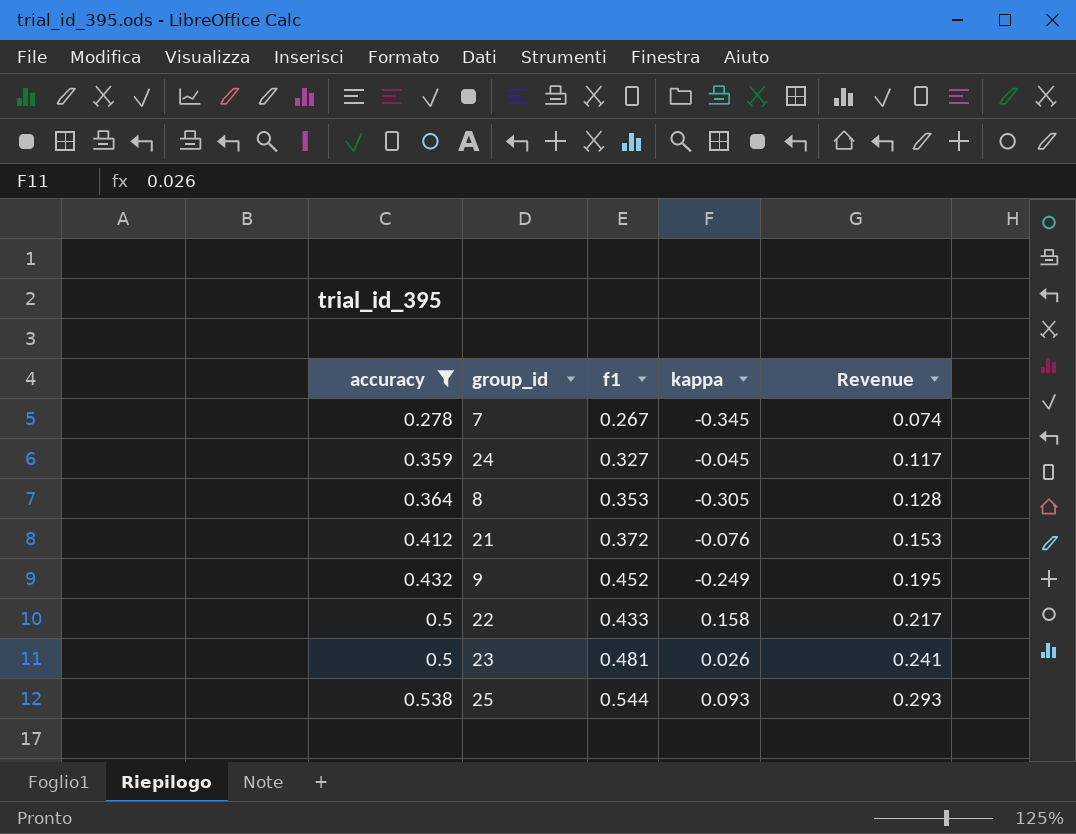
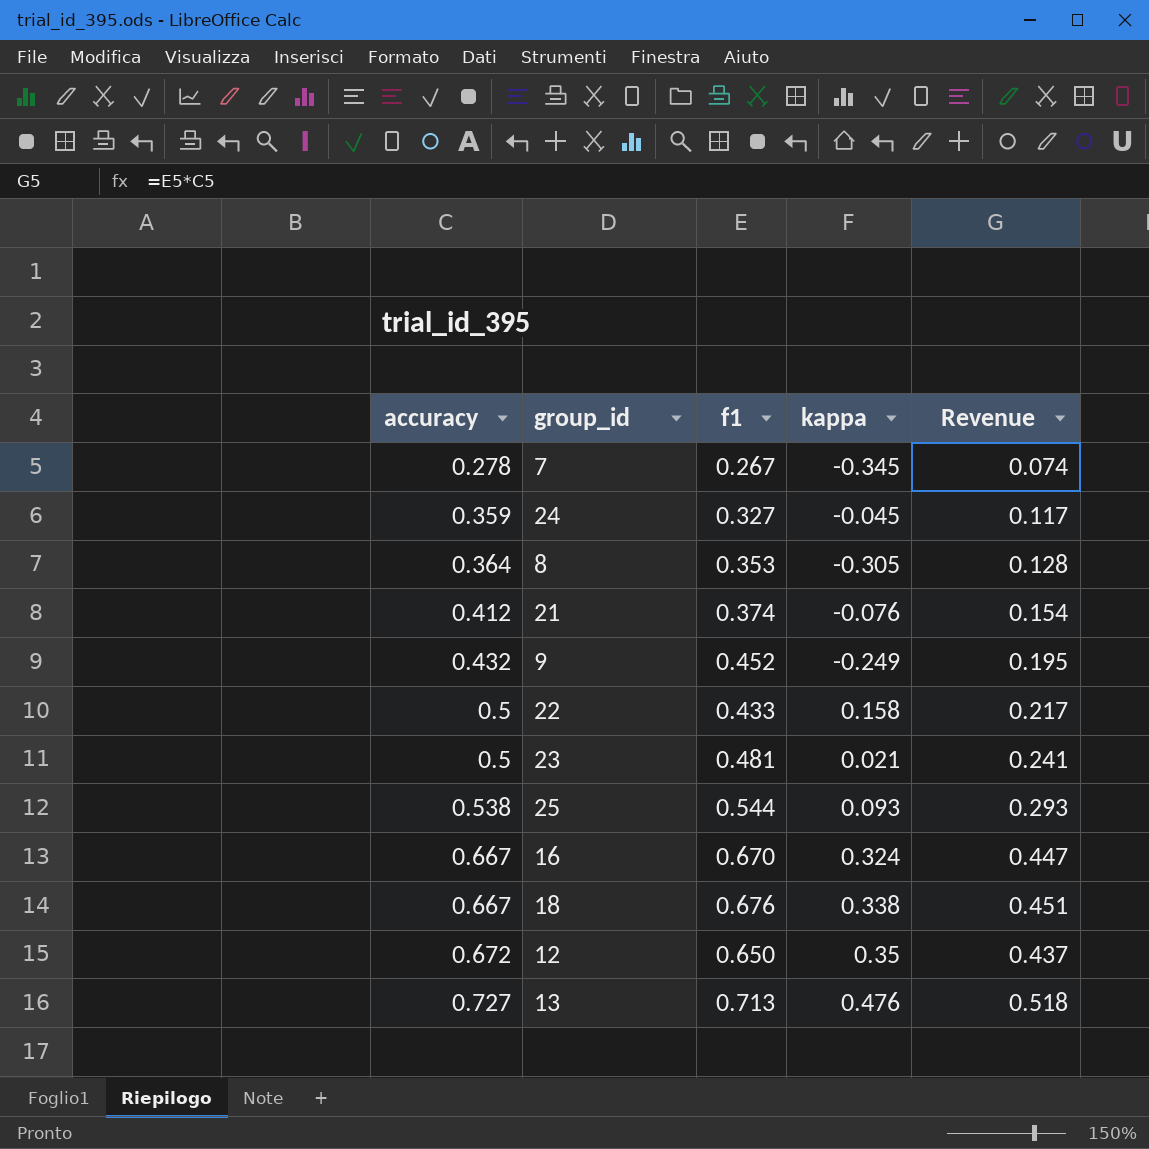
filter: accuracy <= 0.538 -> none
21 | f1: 0.372 -> 0.374
21 | Revenue: 0.153 -> 0.154
23 | kappa: 0.026 -> 0.021

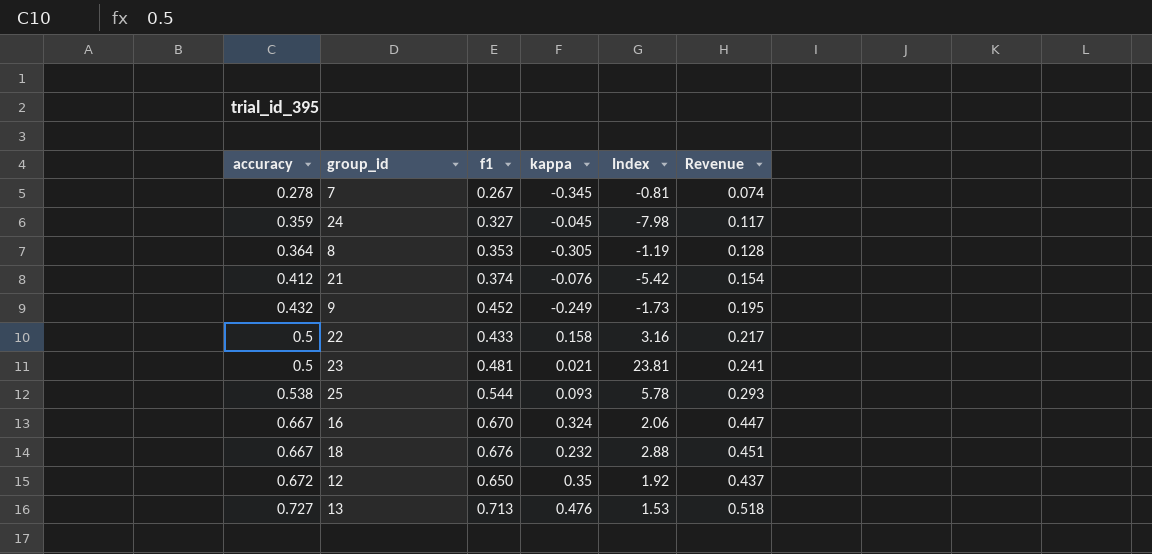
column Index | formula: none -> [accuracy] / [kappa]
18 | kappa: 0.338 -> 0.232

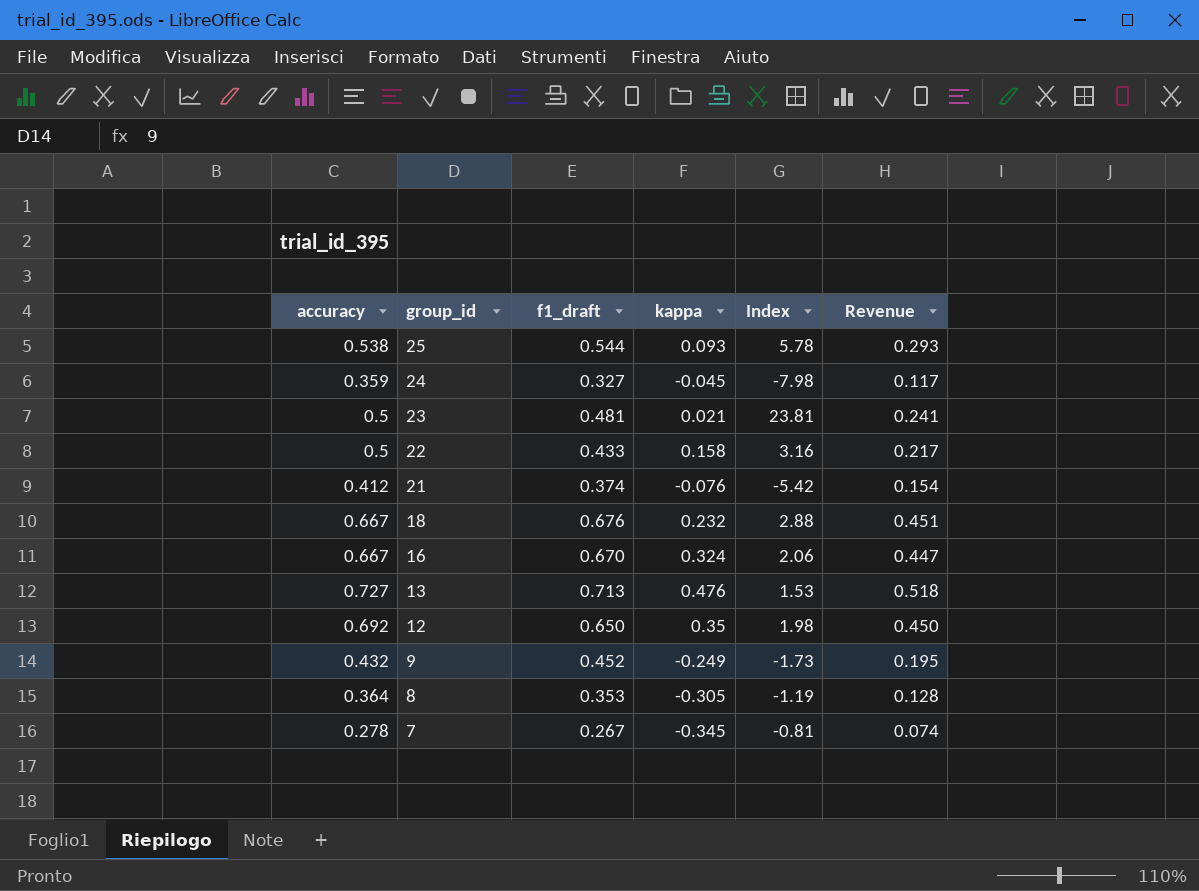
row order: accuracy ascending -> group_id descending
column name: f1 -> f1_draft
12 | accuracy: 0.672 -> 0.692
12 | Index: 1.92 -> 1.98
12 | Revenue: 0.437 -> 0.450

